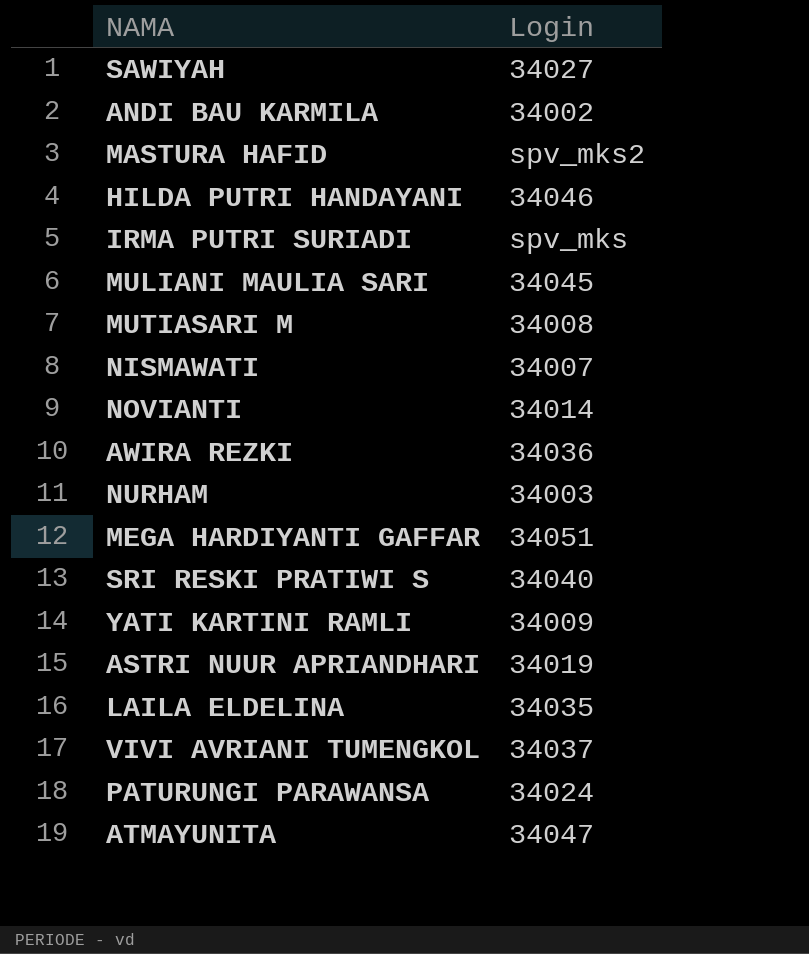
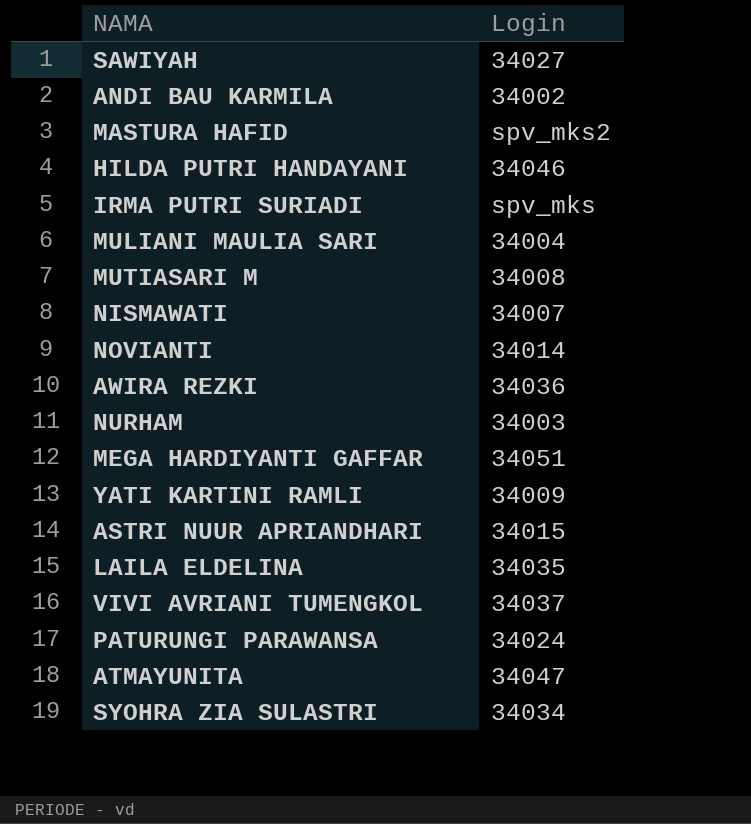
row SRI RESKI PRATIWI S: 34040 -> none
MULIANI MAULIA SARI | Login: 34045 -> 34004
ASTRI NUUR APRIANDHARI | Login: 34019 -> 34015
row SYOHRA ZIA SULASTRI: none -> 34034

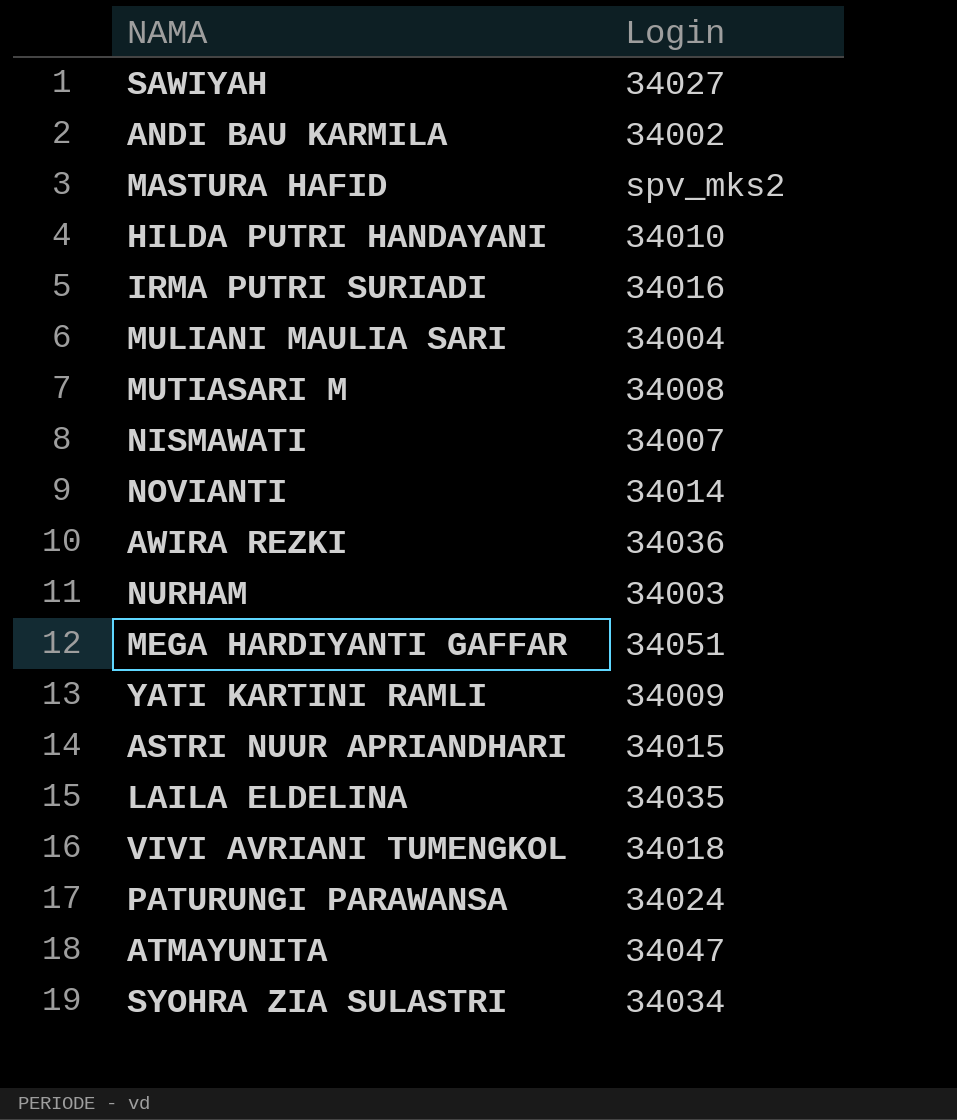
HILDA PUTRI HANDAYANI | Login: 34046 -> 34010
IRMA PUTRI SURIADI | Login: spv_mks -> 34016
VIVI AVRIANI TUMENGKOL | Login: 34037 -> 34018

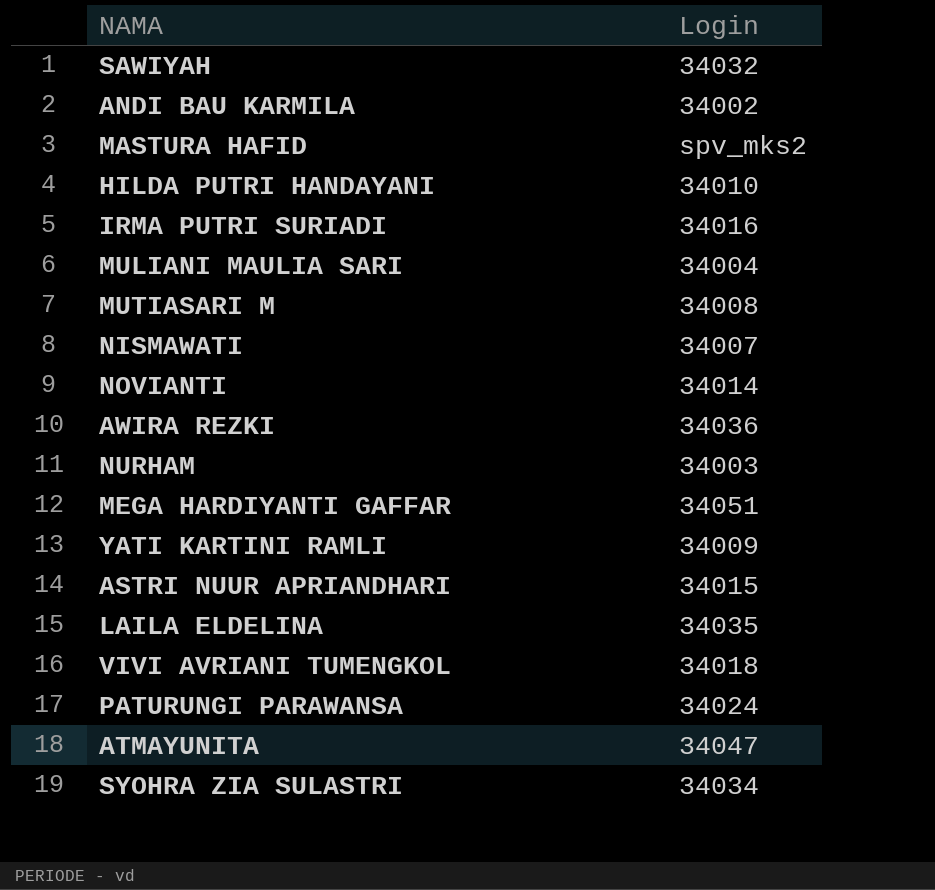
SAWIYAH | Login: 34027 -> 34032

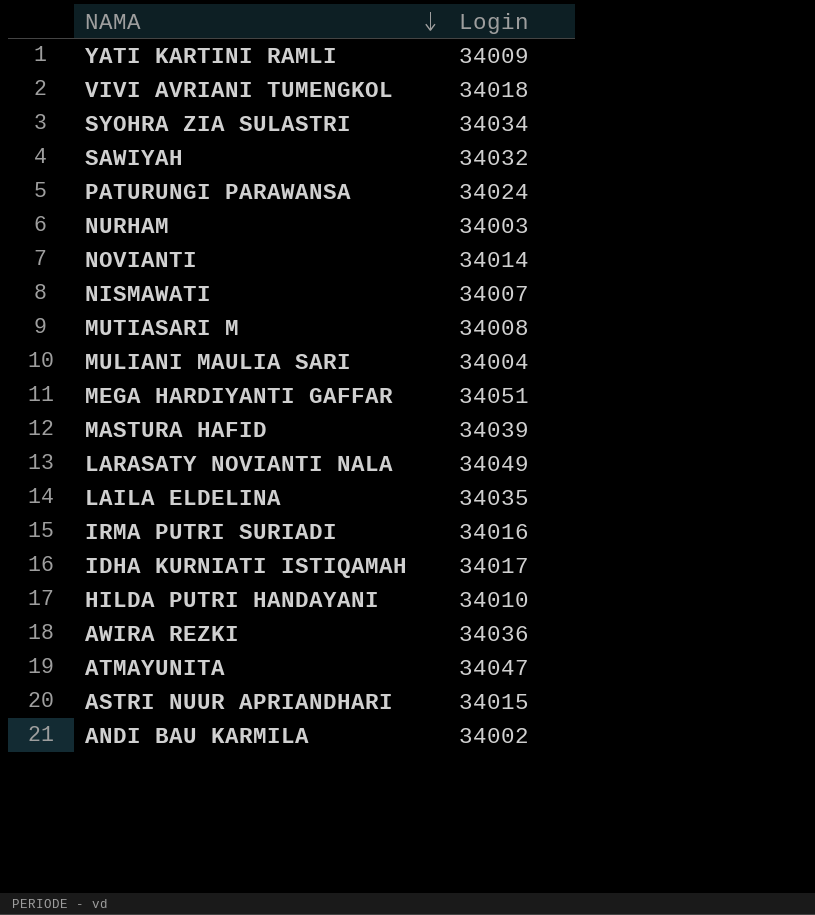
row order: none -> NAMA descending
MASTURA HAFID | Login: spv_mks2 -> 34039
row LARASATY NOVIANTI NALA: none -> 34049
row IDHA KURNIATI ISTIQAMAH: none -> 34017

